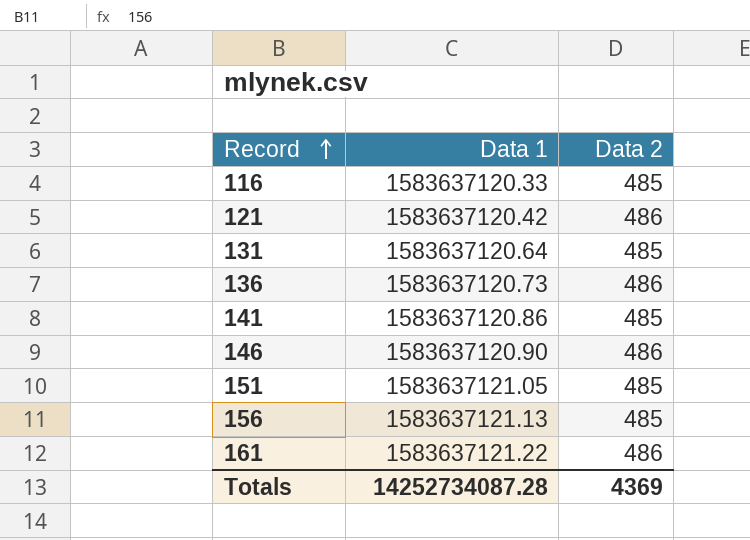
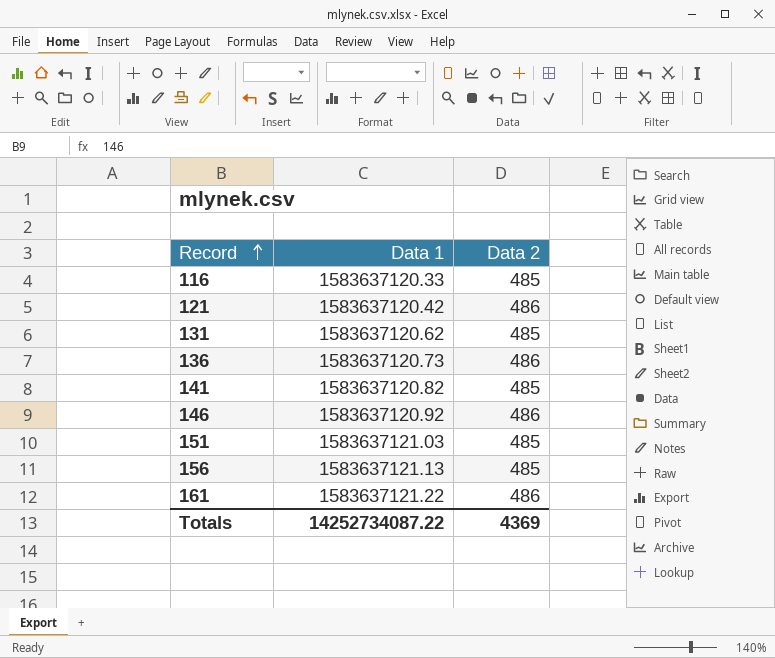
131 | Data 1: 1583637120.64 -> 1583637120.62
141 | Data 1: 1583637120.86 -> 1583637120.82
146 | Data 1: 1583637120.90 -> 1583637120.92
151 | Data 1: 1583637121.05 -> 1583637121.03
Totals | Data 1: 14252734087.28 -> 14252734087.22

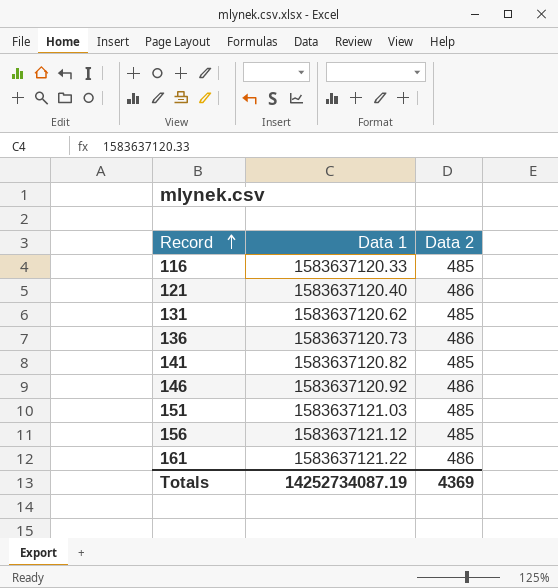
121 | Data 1: 1583637120.42 -> 1583637120.40
156 | Data 1: 1583637121.13 -> 1583637121.12
Totals | Data 1: 14252734087.22 -> 14252734087.19

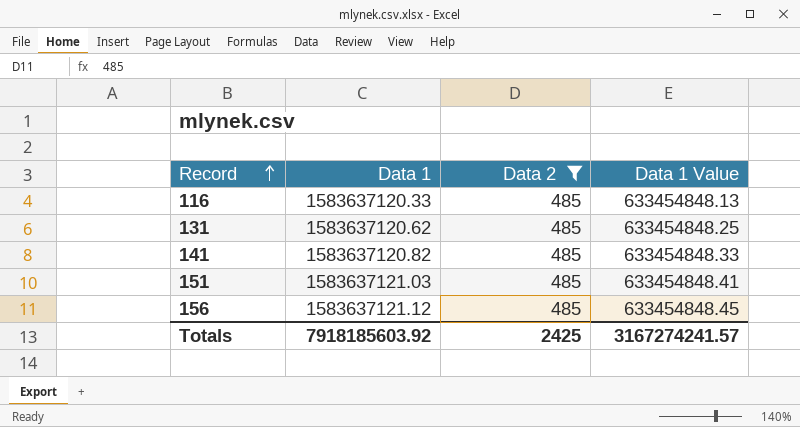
filter: none -> Data 2 = 485
column Data 1 Value | formula: none -> [Data 1] * 0.4
Totals | Data 1: 14252734087.19 -> 7918185603.92
Totals | Data 2: 4369 -> 2425

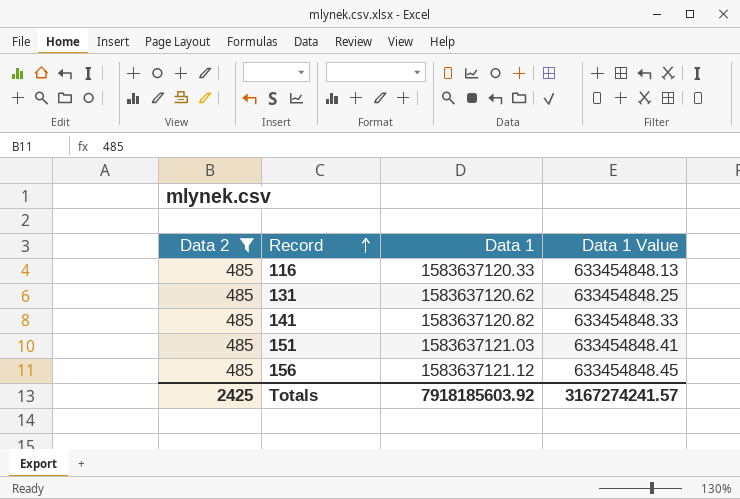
column Data 2 | position: 3 -> 1

